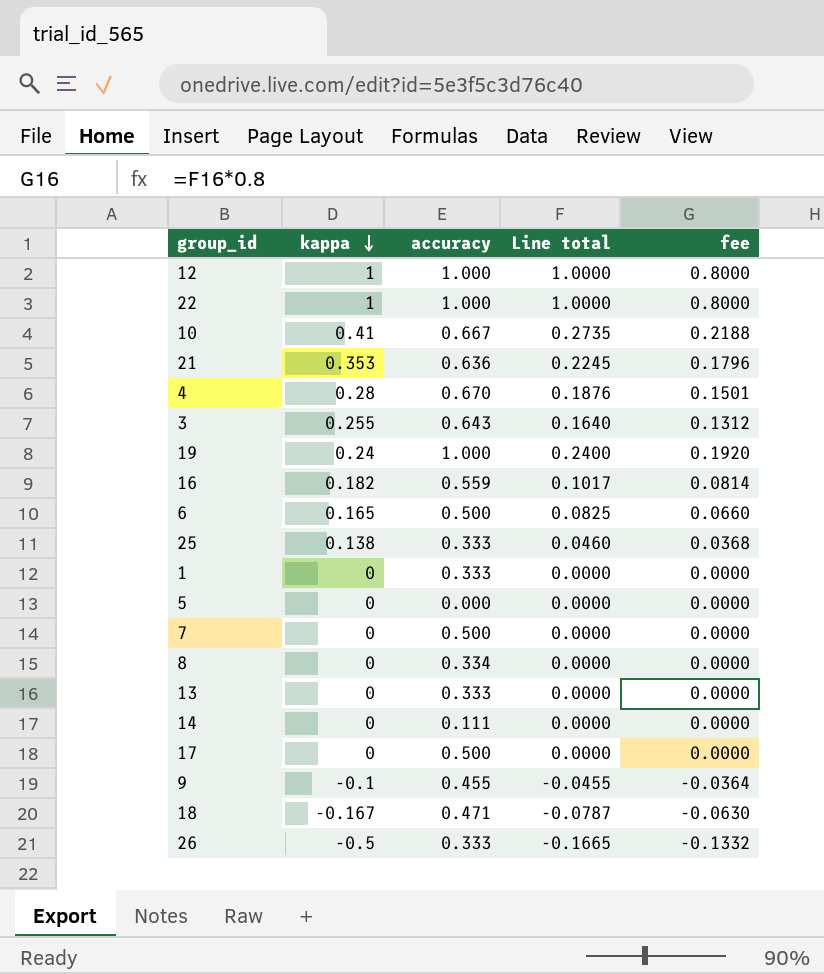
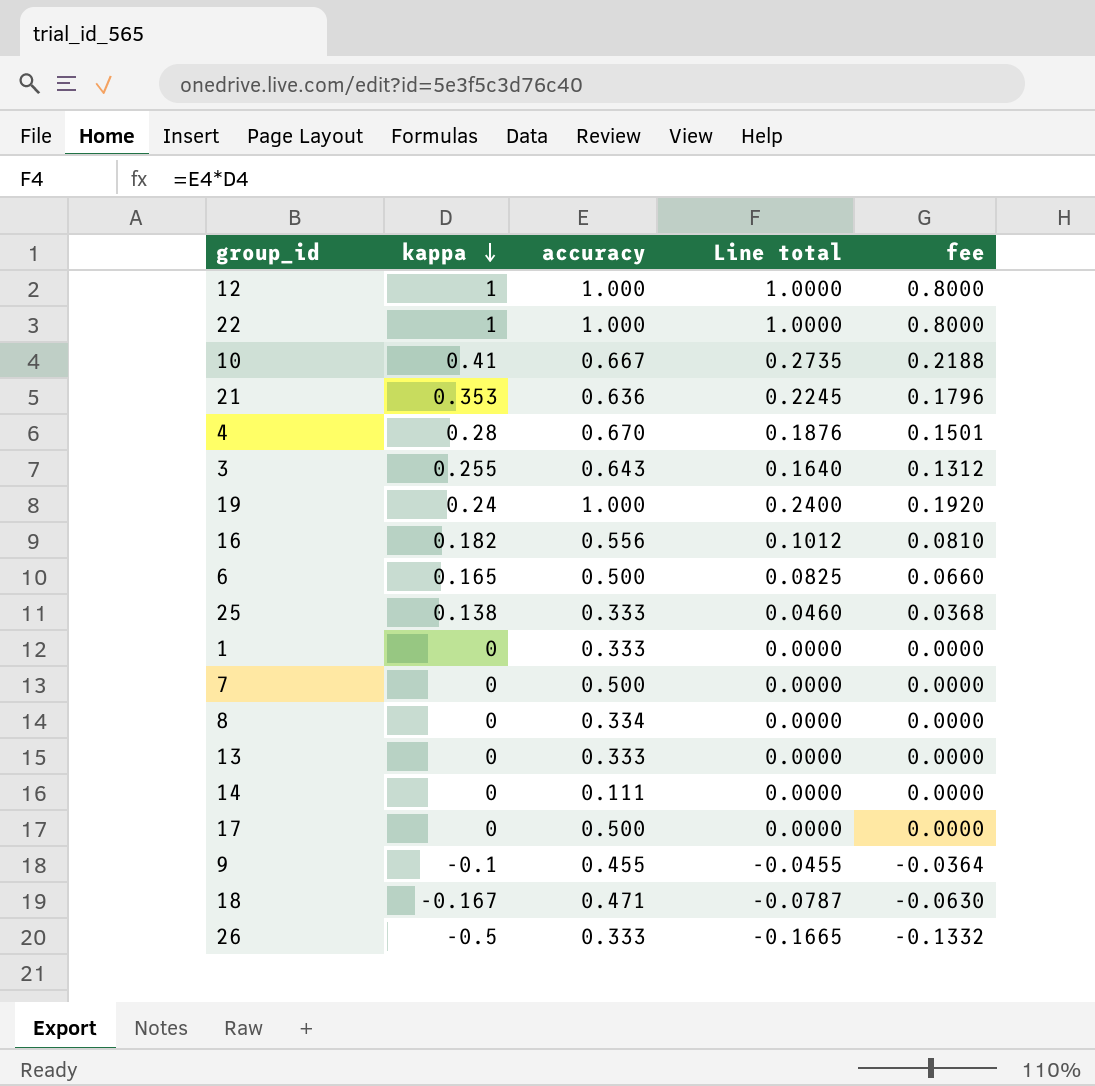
row 5: 0 | 0.000 | 0.0000 | 0.0000 -> none
16 | accuracy: 0.559 -> 0.556
16 | Line total: 0.1017 -> 0.1012
16 | fee: 0.0814 -> 0.0810

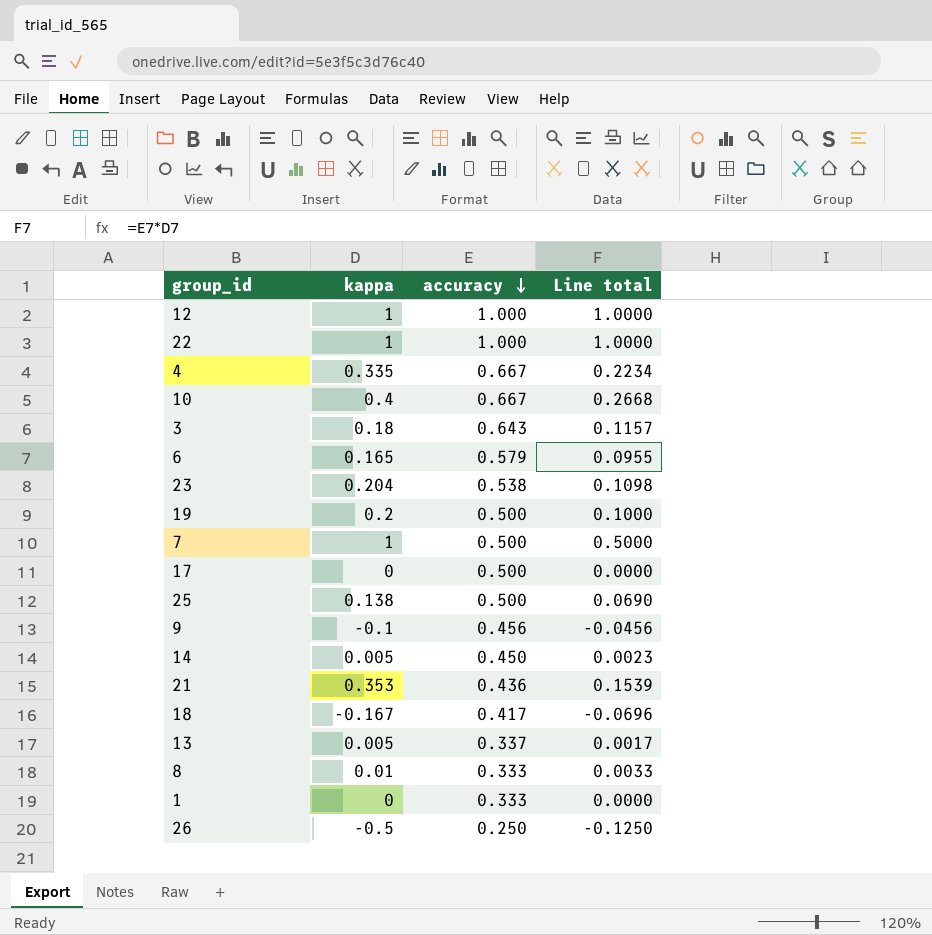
row order: kappa descending -> accuracy descending
column fee | formula: [Line total] * 0.8 -> none
row 16: 0.182 | 0.556 | 0.1012 | 0.0810 -> none
4 | kappa: 0.28 -> 0.335
4 | accuracy: 0.670 -> 0.667
4 | Line total: 0.1876 -> 0.2234
10 | kappa: 0.41 -> 0.4
10 | Line total: 0.2735 -> 0.2668
3 | kappa: 0.255 -> 0.18
3 | Line total: 0.1640 -> 0.1157
6 | accuracy: 0.500 -> 0.579
6 | Line total: 0.0825 -> 0.0955
row 23: none -> 0.204 | 0.538 | 0.1098
19 | kappa: 0.24 -> 0.2
19 | accuracy: 1.000 -> 0.500
19 | Line total: 0.2400 -> 0.1000
7 | kappa: 0 -> 1
7 | Line total: 0.0000 -> 0.5000
25 | accuracy: 0.333 -> 0.500
25 | Line total: 0.0460 -> 0.0690
9 | accuracy: 0.455 -> 0.456
9 | Line total: -0.0455 -> -0.0456
14 | kappa: 0 -> 0.005
14 | accuracy: 0.111 -> 0.450
14 | Line total: 0.0000 -> 0.0023
21 | accuracy: 0.636 -> 0.436
21 | Line total: 0.2245 -> 0.1539
18 | accuracy: 0.471 -> 0.417
18 | Line total: -0.0787 -> -0.0696
13 | kappa: 0 -> 0.005
13 | accuracy: 0.333 -> 0.337
13 | Line total: 0.0000 -> 0.0017
8 | kappa: 0 -> 0.01
8 | accuracy: 0.334 -> 0.333
8 | Line total: 0.0000 -> 0.0033
26 | accuracy: 0.333 -> 0.250
26 | Line total: -0.1665 -> -0.1250

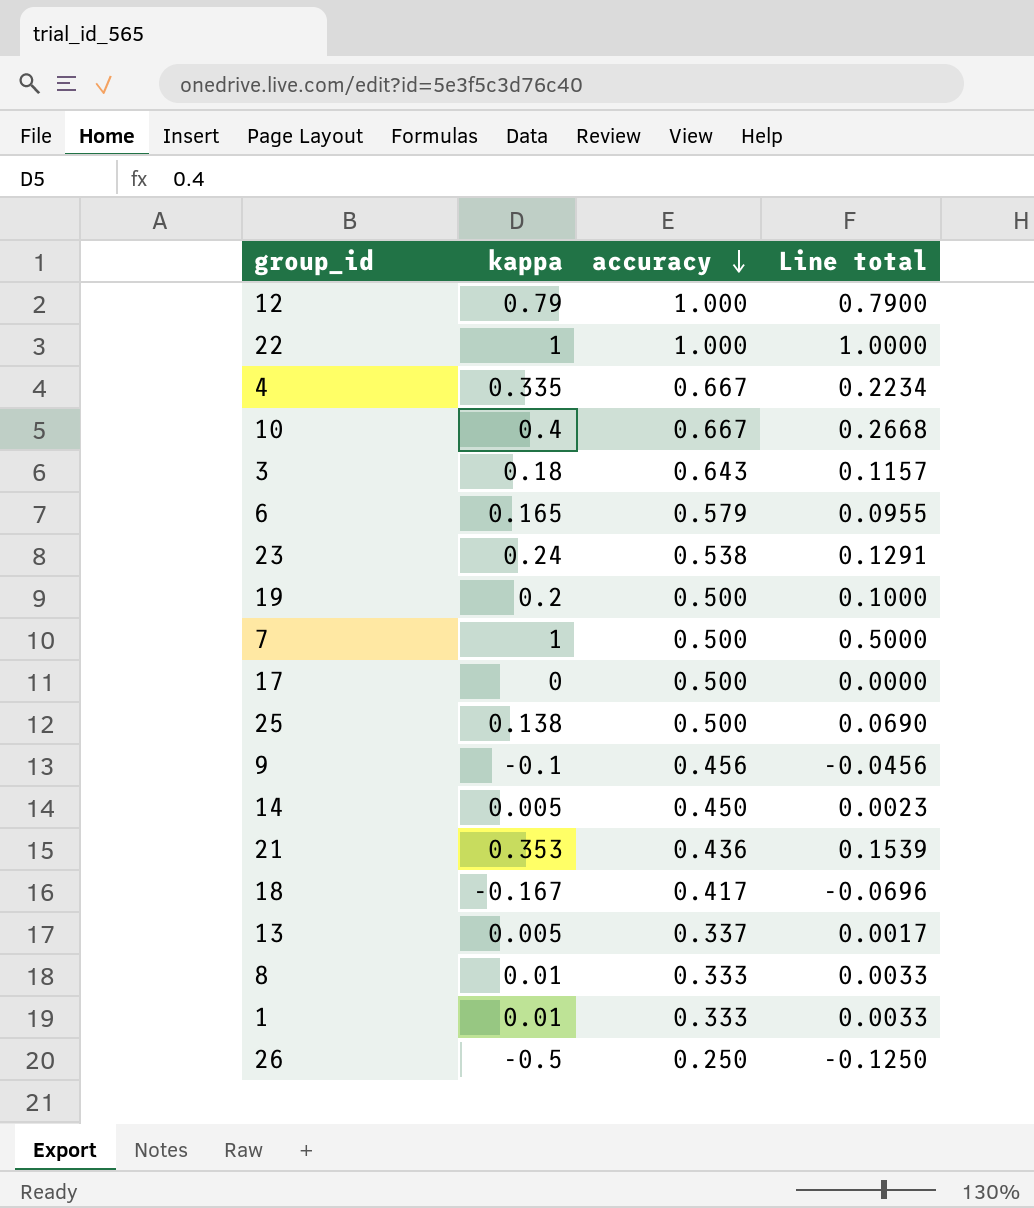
12 | kappa: 1 -> 0.79
12 | Line total: 1.0000 -> 0.7900
23 | kappa: 0.204 -> 0.24
23 | Line total: 0.1098 -> 0.1291
1 | kappa: 0 -> 0.01
1 | Line total: 0.0000 -> 0.0033

